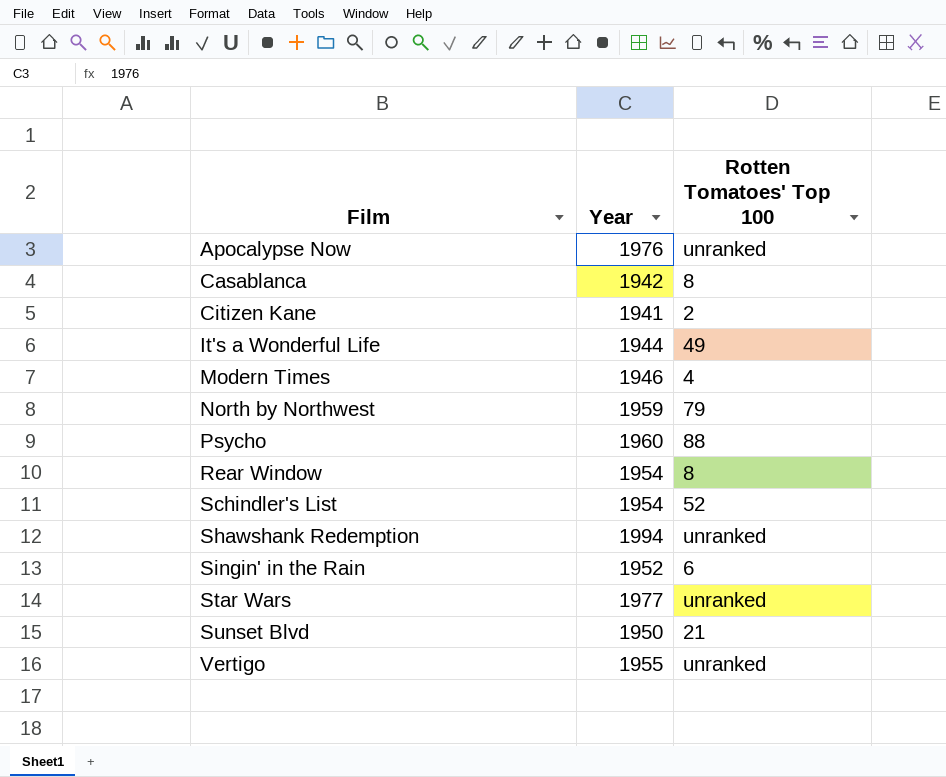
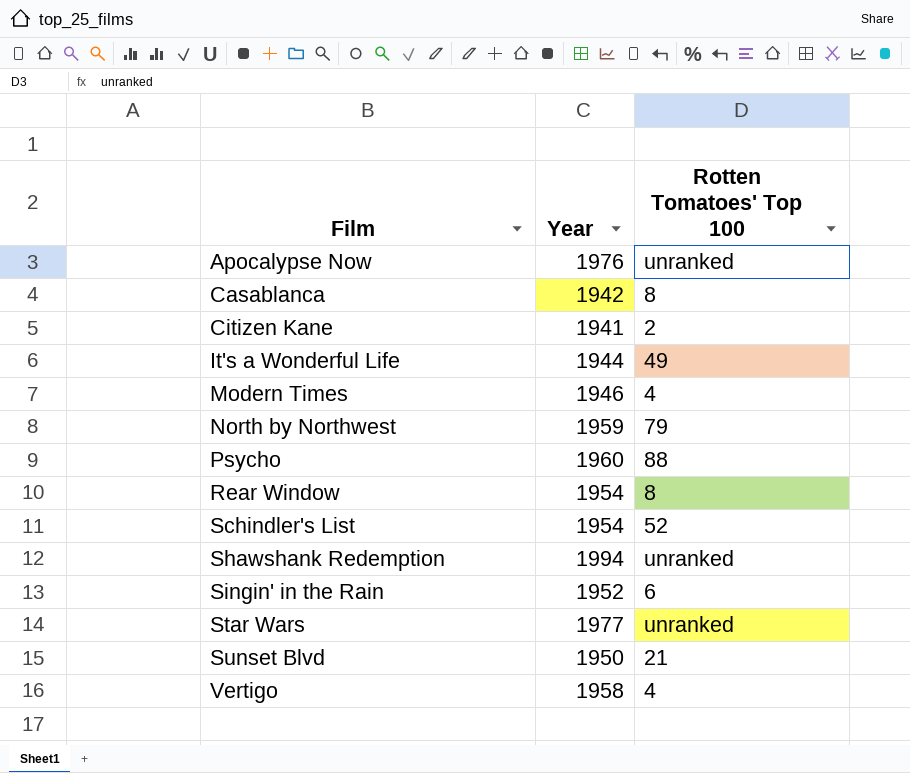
Vertigo | Year: 1955 -> 1958
Vertigo | Rotten Tomatoes' Top 100: unranked -> 4

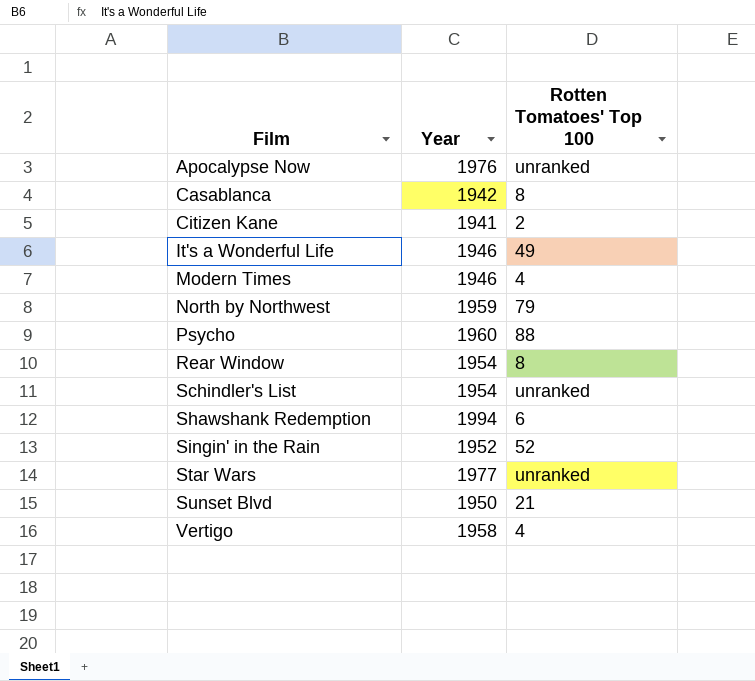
It's a Wonderful Life | Year: 1944 -> 1946
Schindler's List | Rotten Tomatoes' Top 100: 52 -> unranked
Shawshank Redemption | Rotten Tomatoes' Top 100: unranked -> 6
Singin' in the Rain | Rotten Tomatoes' Top 100: 6 -> 52

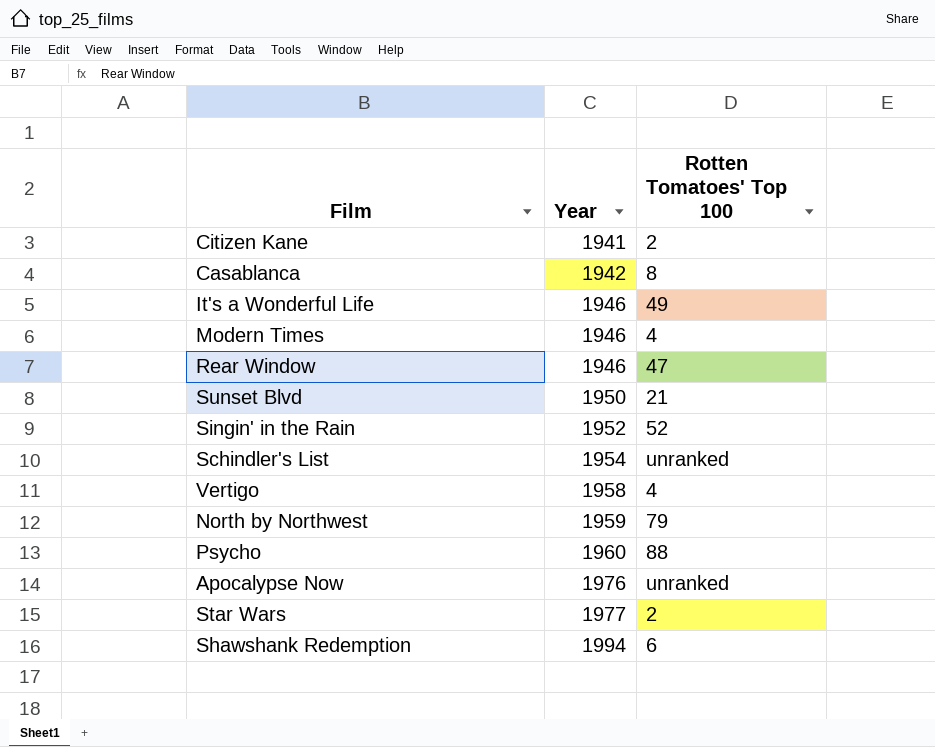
row order: Film ascending -> Year ascending
Rear Window | Year: 1954 -> 1946
Rear Window | Rotten Tomatoes' Top 100: 8 -> 47
Star Wars | Rotten Tomatoes' Top 100: unranked -> 2

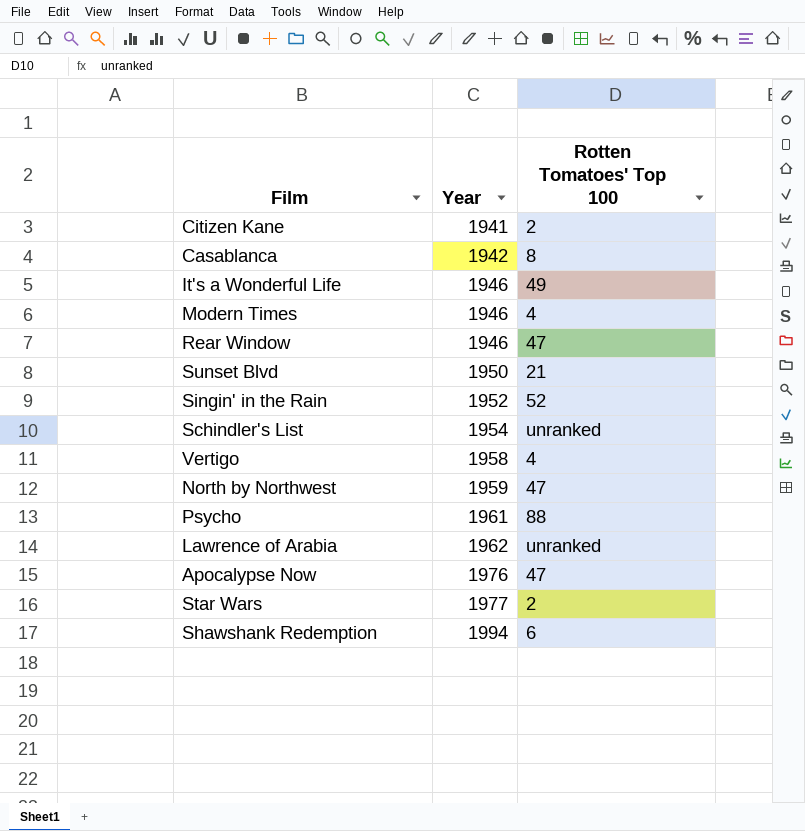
North by Northwest | Rotten Tomatoes' Top 100: 79 -> 47
Psycho | Year: 1960 -> 1961
row Lawrence of Arabia: none -> 1962 | unranked
Apocalypse Now | Rotten Tomatoes' Top 100: unranked -> 47

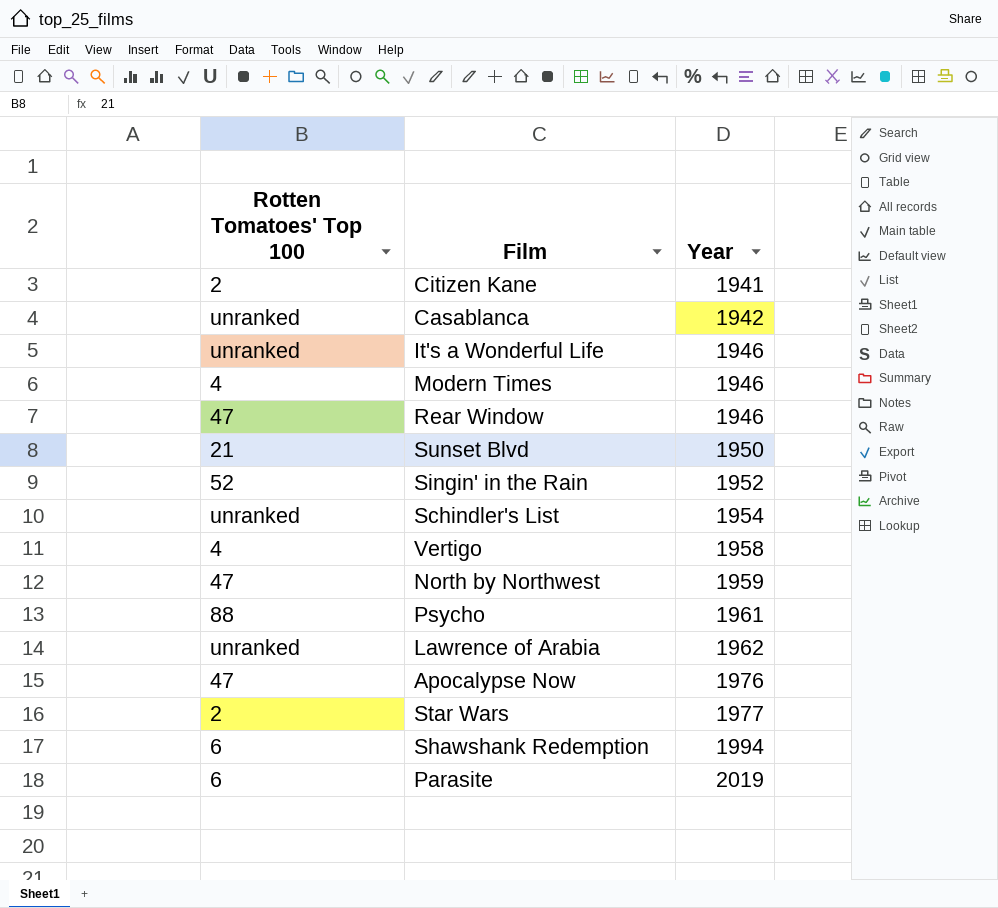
column Rotten Tomatoes' Top 100 | position: 3 -> 1
Casablanca | Rotten Tomatoes' Top 100: 8 -> unranked
It's a Wonderful Life | Rotten Tomatoes' Top 100: 49 -> unranked
row Parasite: none -> 6 | 2019

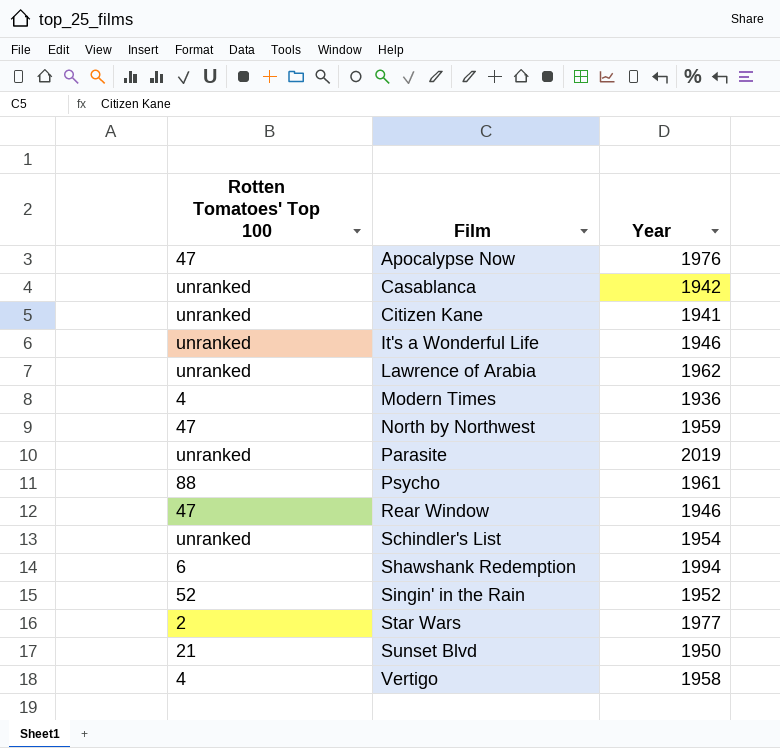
row order: Year ascending -> Film ascending
Citizen Kane | Rotten Tomatoes' Top 100: 2 -> unranked
Modern Times | Year: 1946 -> 1936
Parasite | Rotten Tomatoes' Top 100: 6 -> unranked

